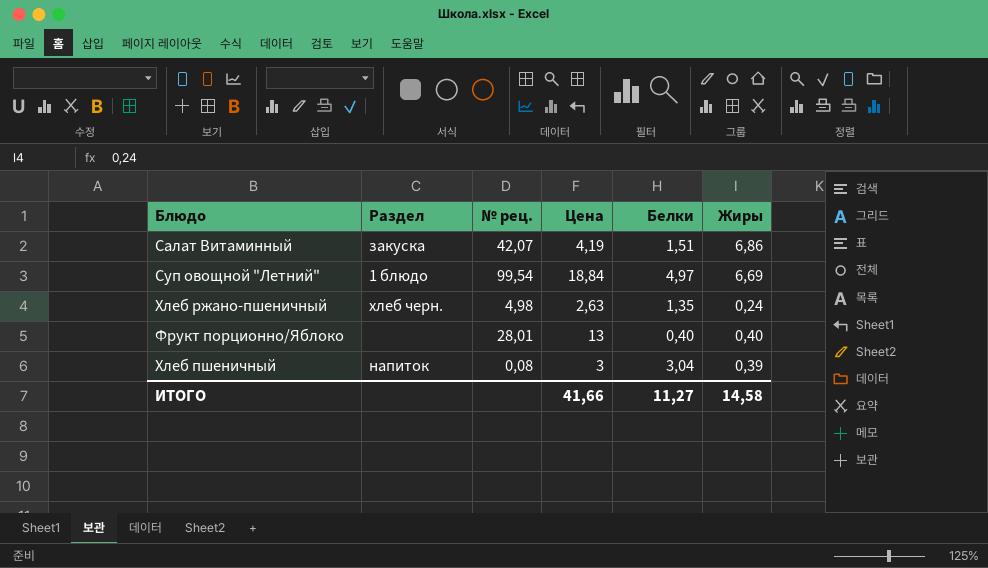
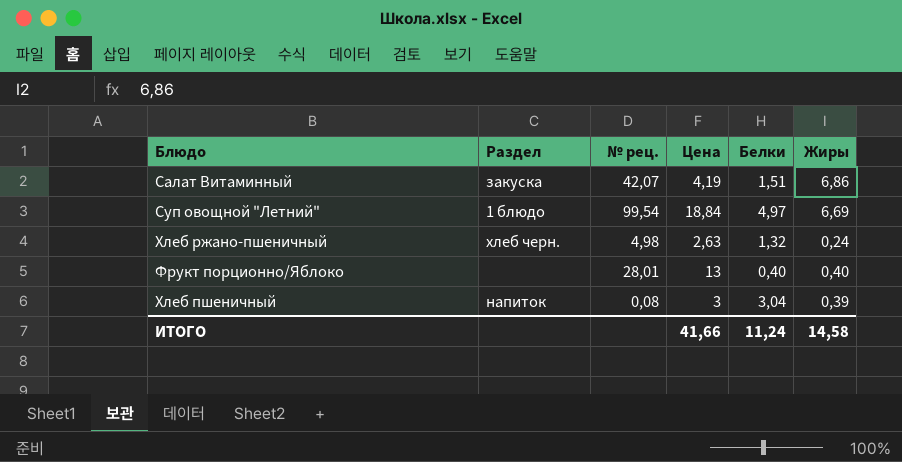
Хлеб ржано-пшеничный | Белки: 1,35 -> 1,32
ИТОГО | Белки: 11,27 -> 11,24

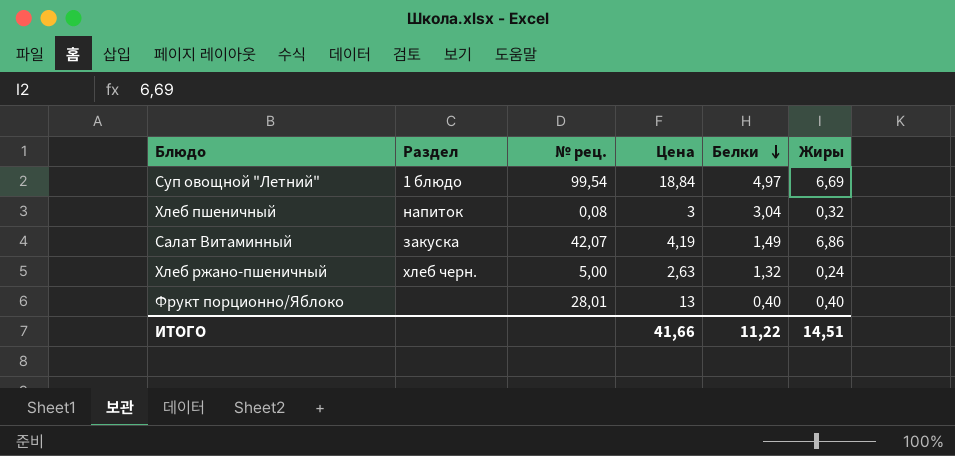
row order: none -> Белки descending
Хлеб пшеничный | Жиры: 0,39 -> 0,32
Салат Витаминный | Белки: 1,51 -> 1,49
Хлеб ржано-пшеничный | № рец.: 4,98 -> 5,00
ИТОГО | Белки: 11,24 -> 11,22
ИТОГО | Жиры: 14,58 -> 14,51

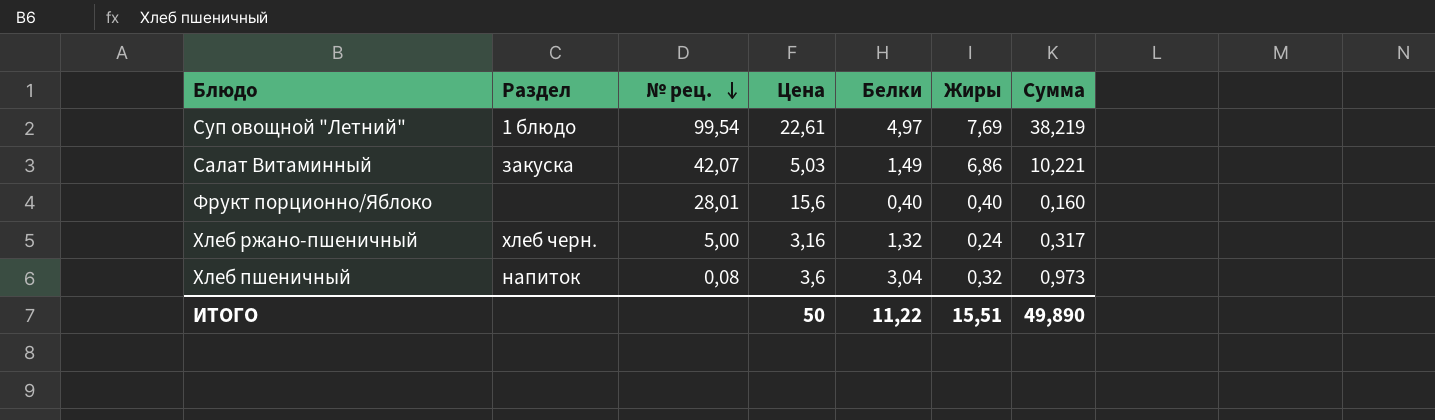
row order: Белки descending -> № рец. descending
column Сумма | formula: none -> [Белки] * [Жиры]
Суп овощной "Летний" | Цена: 18,84 -> 22,61
Суп овощной "Летний" | Жиры: 6,69 -> 7,69
Салат Витаминный | Цена: 4,19 -> 5,03
Фрукт порционно/Яблоко | Цена: 13 -> 15,6
Хлеб ржано-пшеничный | Цена: 2,63 -> 3,16
Хлеб пшеничный | Цена: 3 -> 3,6
ИТОГО | Цена: 41,66 -> 50
ИТОГО | Жиры: 14,51 -> 15,51

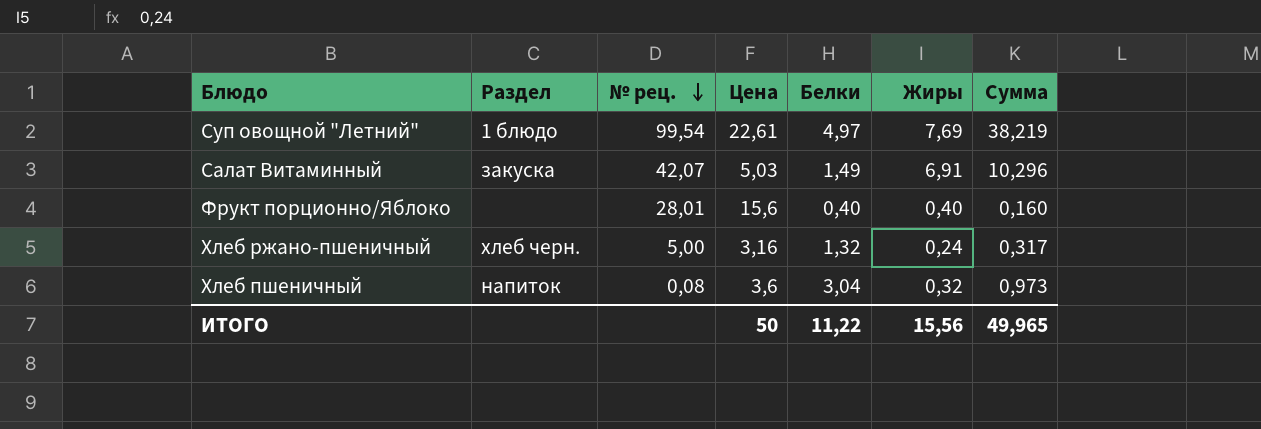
Салат Витаминный | Жиры: 6,86 -> 6,91
Салат Витаминный | Сумма: 10,221 -> 10,296
ИТОГО | Жиры: 15,51 -> 15,56
ИТОГО | Сумма: 49,890 -> 49,965

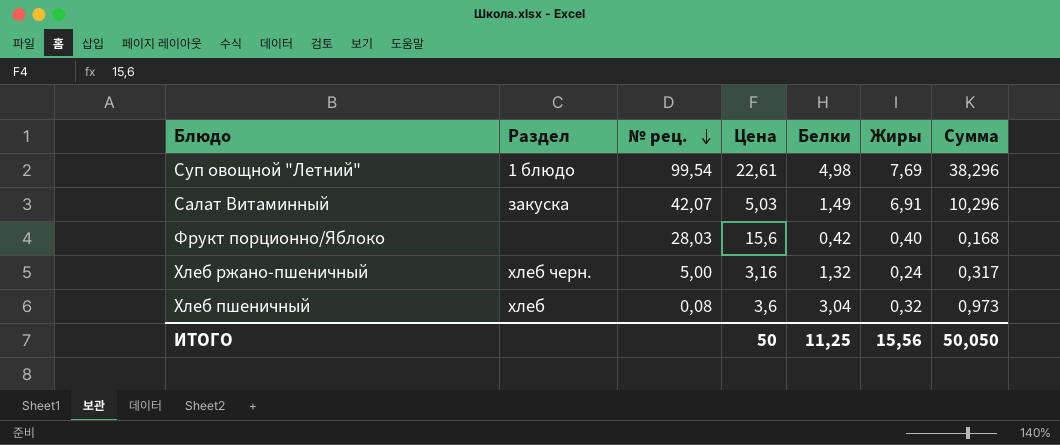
Суп овощной "Летний" | Белки: 4,97 -> 4,98
Суп овощной "Летний" | Сумма: 38,219 -> 38,296
Фрукт порционно/Яблоко | № рец.: 28,01 -> 28,03
Фрукт порционно/Яблоко | Белки: 0,40 -> 0,42
Фрукт порционно/Яблоко | Сумма: 0,160 -> 0,168
Хлеб пшеничный | Раздел: напиток -> хлеб
ИТОГО | Белки: 11,22 -> 11,25
ИТОГО | Сумма: 49,965 -> 50,050

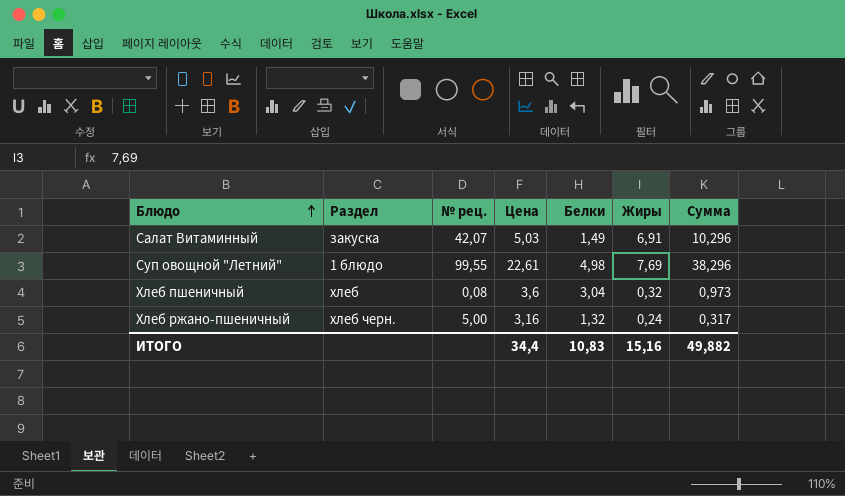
row order: № рец. descending -> Блюдо ascending
row Фрукт порционно/Яблоко: none | 28,03 | 15,6 | 0,42 | 0,40 | 0,168 -> none
Суп овощной "Летний" | № рец.: 99,54 -> 99,55
ИТОГО | Цена: 50 -> 34,4
ИТОГО | Белки: 11,25 -> 10,83
ИТОГО | Жиры: 15,56 -> 15,16
ИТОГО | Сумма: 50,050 -> 49,882

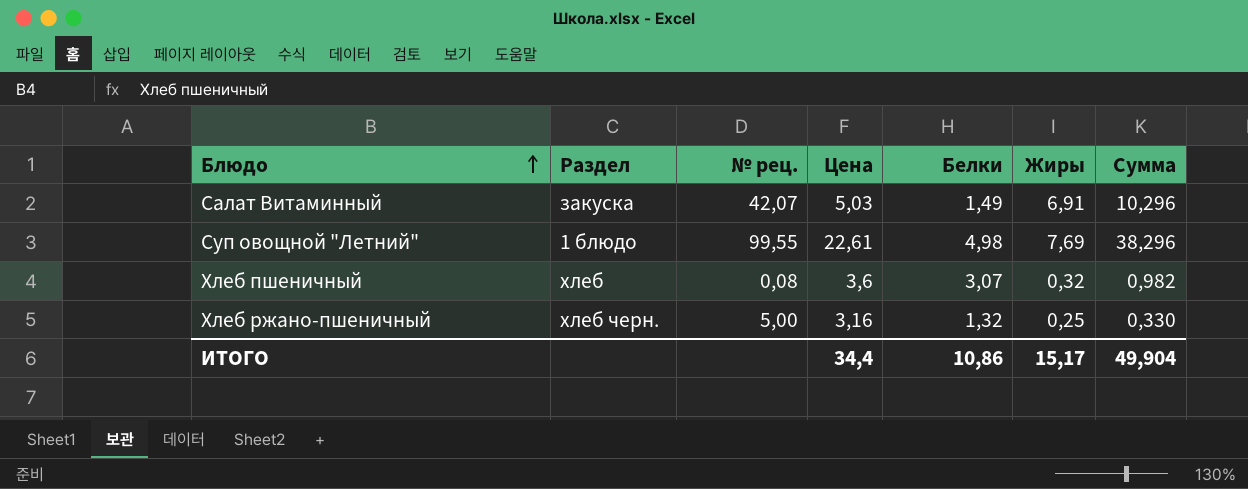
Хлеб пшеничный | Белки: 3,04 -> 3,07
Хлеб пшеничный | Сумма: 0,973 -> 0,982
Хлеб ржано-пшеничный | Жиры: 0,24 -> 0,25
Хлеб ржано-пшеничный | Сумма: 0,317 -> 0,330
ИТОГО | Белки: 10,83 -> 10,86
ИТОГО | Жиры: 15,16 -> 15,17
ИТОГО | Сумма: 49,882 -> 49,904

